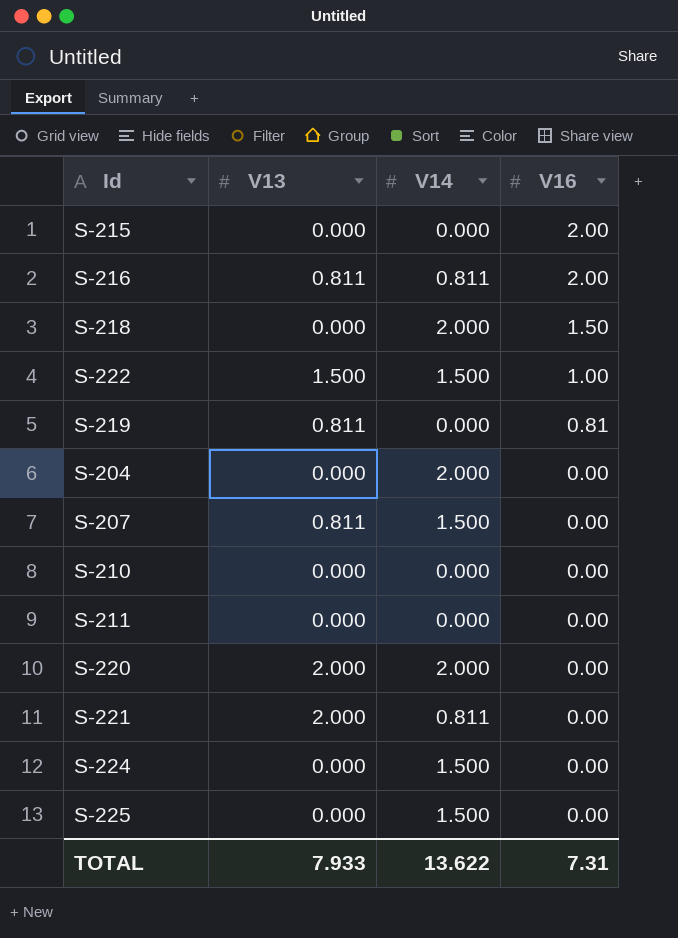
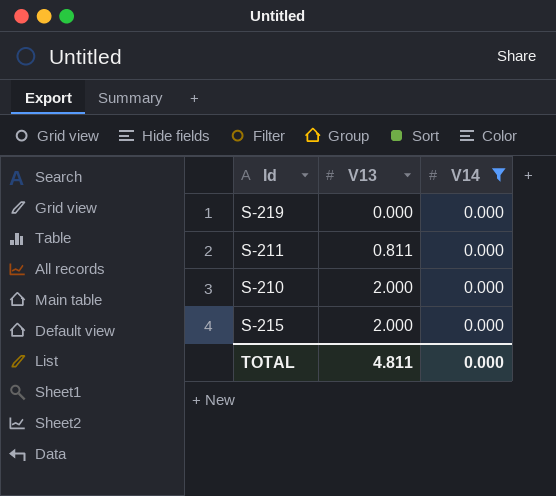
filter: none -> V14 = 0.000
row order: V16 descending -> V13 ascending
column V16 | position: 4 -> none
S-219 | V13: 0.811 -> 0.000
S-211 | V13: 0.000 -> 0.811
S-210 | V13: 0.000 -> 2.000
S-215 | V13: 0.000 -> 2.000
TOTAL | V13: 7.933 -> 4.811
TOTAL | V14: 13.622 -> 0.000

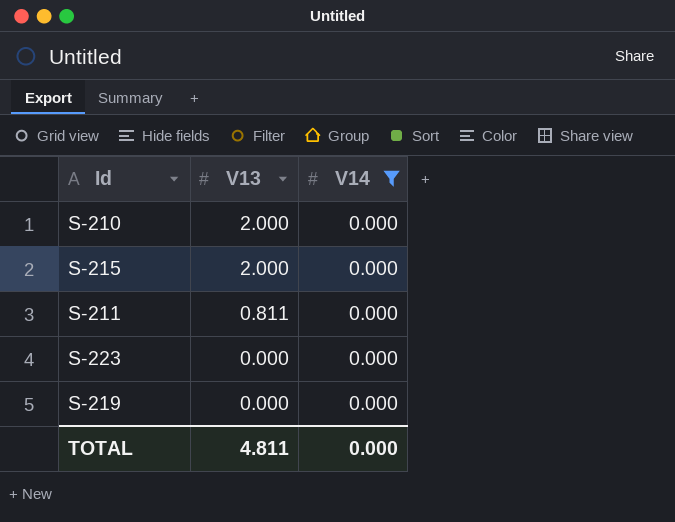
row order: V13 ascending -> V13 descending
row S-223: none -> 0.000 | 0.000

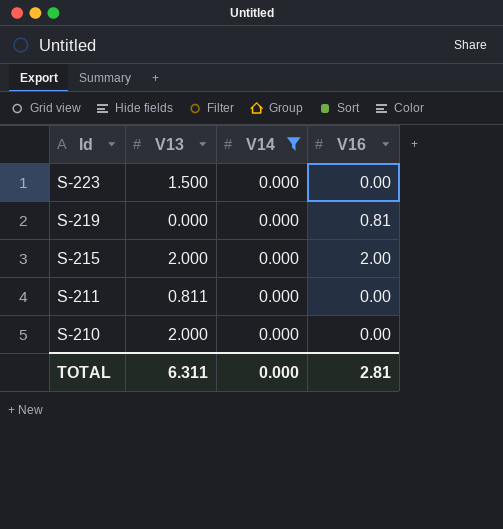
row order: V13 descending -> Id descending
column V16 | position: none -> 4
S-223 | V13: 0.000 -> 1.500
TOTAL | V13: 4.811 -> 6.311

